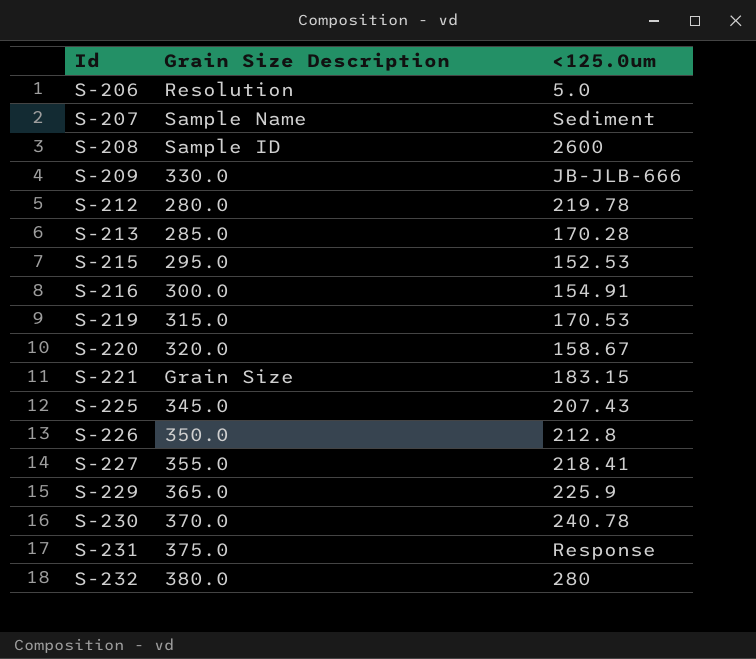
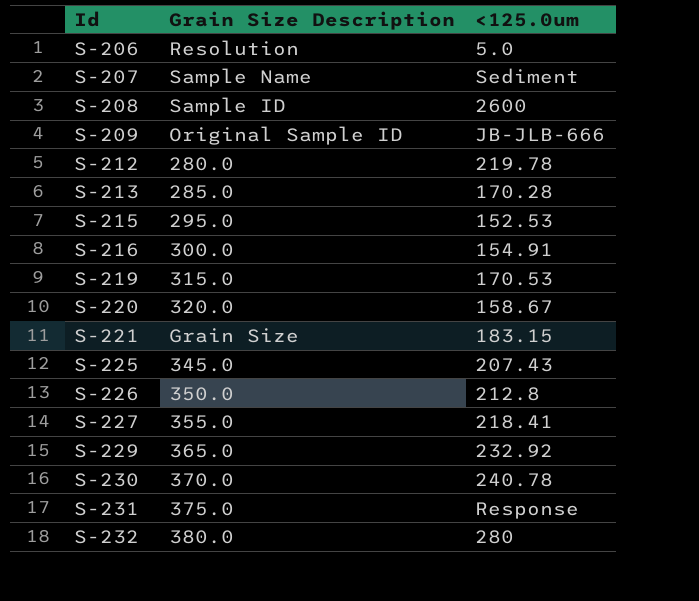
S-209 | Grain Size Description: 330.0 -> Original Sample ID
S-229 | <125.0um: 225.9 -> 232.92

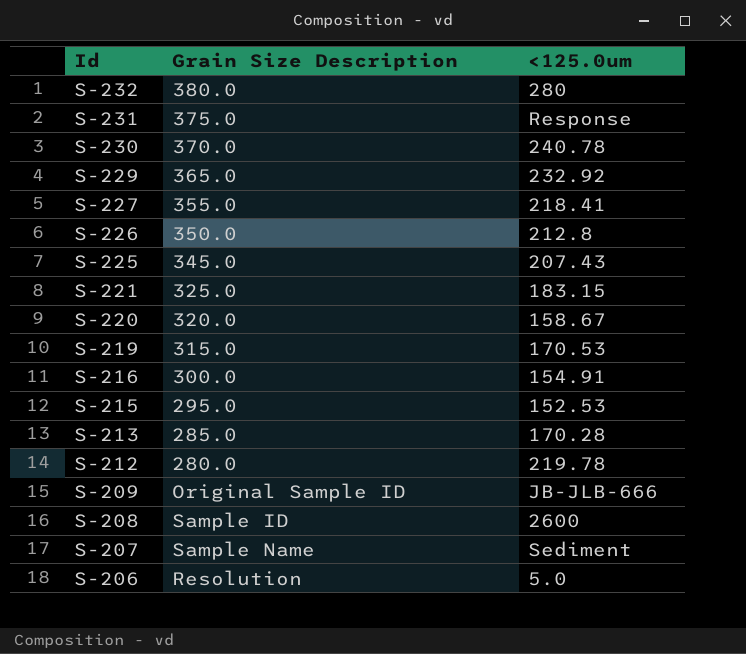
row order: Id ascending -> Id descending
S-221 | Grain Size Description: Grain Size -> 325.0

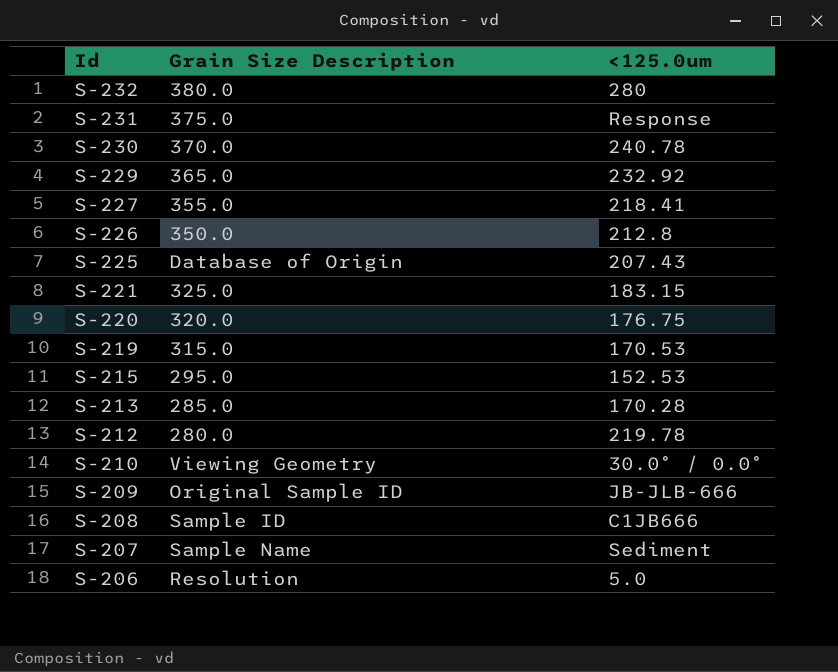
row S-216: 300.0 | 154.91 -> none
S-225 | Grain Size Description: 345.0 -> Database of Origin
S-220 | <125.0um: 158.67 -> 176.75
row S-210: none -> Viewing Geometry | 30.0° / 0.0°
S-208 | <125.0um: 2600 -> C1JB666

